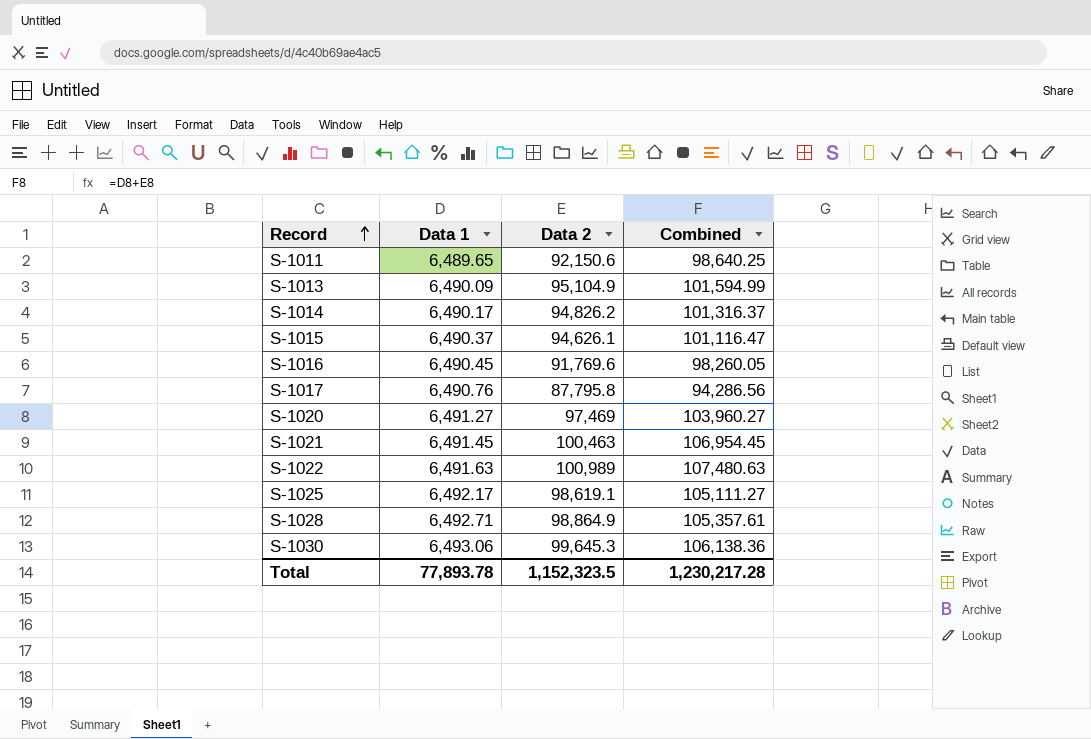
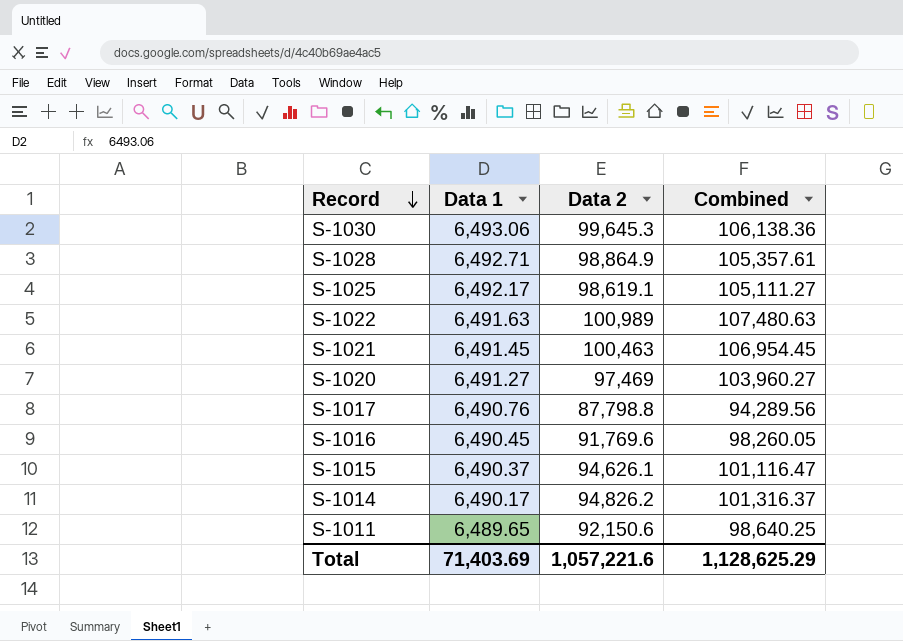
row order: Record ascending -> Record descending
row S-1013: 6,490.09 | 95,104.9 | 101,594.99 -> none
S-1017 | Data 2: 87,795.8 -> 87,798.8
S-1017 | Combined: 94,286.56 -> 94,289.56
Total | Data 1: 77,893.78 -> 71,403.69
Total | Data 2: 1,152,323.5 -> 1,057,221.6
Total | Combined: 1,230,217.28 -> 1,128,625.29

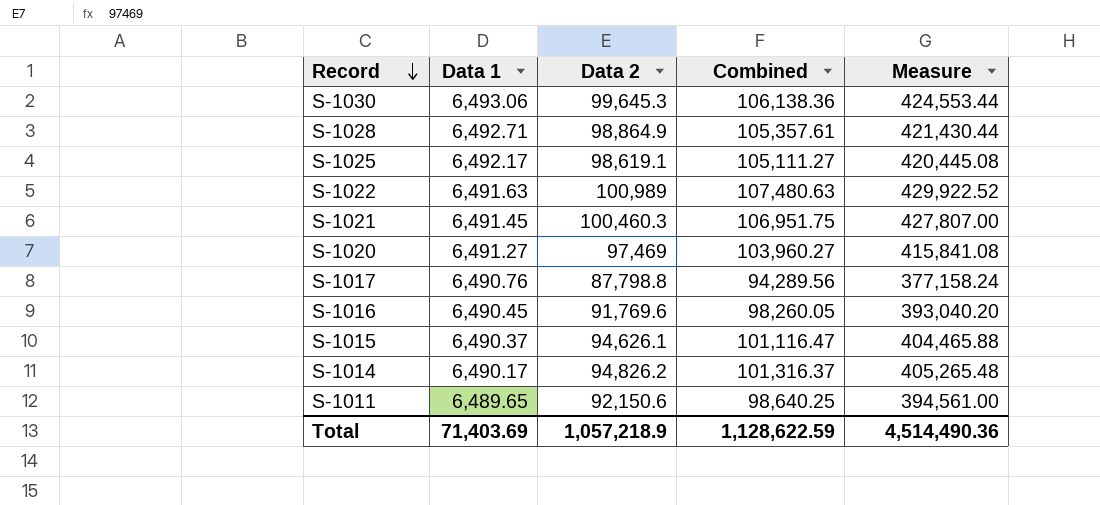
column Measure | formula: none -> [Combined] * 4
S-1021 | Data 2: 100,463 -> 100,460.3
S-1021 | Combined: 106,954.45 -> 106,951.75
Total | Data 2: 1,057,221.6 -> 1,057,218.9
Total | Combined: 1,128,625.29 -> 1,128,622.59

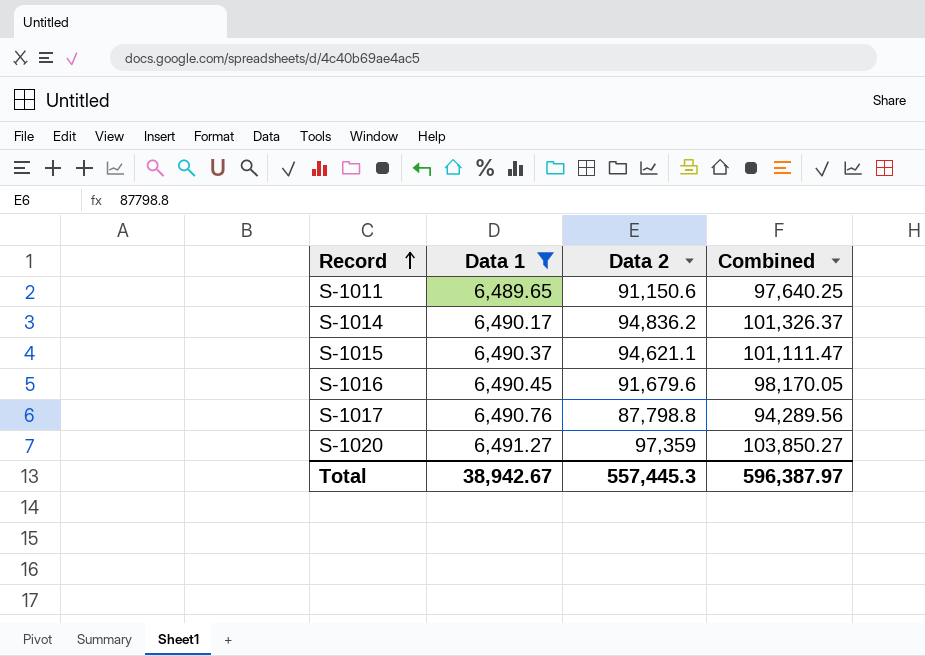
filter: none -> Data 1 <= 6,491.27
row order: Record descending -> Record ascending
column Measure | formula: [Combined] * 4 -> none
S-1011 | Data 2: 92,150.6 -> 91,150.6
S-1011 | Combined: 98,640.25 -> 97,640.25
S-1014 | Data 2: 94,826.2 -> 94,836.2
S-1014 | Combined: 101,316.37 -> 101,326.37
S-1015 | Data 2: 94,626.1 -> 94,621.1
S-1015 | Combined: 101,116.47 -> 101,111.47
S-1016 | Data 2: 91,769.6 -> 91,679.6
S-1016 | Combined: 98,260.05 -> 98,170.05
S-1020 | Data 2: 97,469 -> 97,359
S-1020 | Combined: 103,960.27 -> 103,850.27
Total | Data 1: 71,403.69 -> 38,942.67
Total | Data 2: 1,057,218.9 -> 557,445.3
Total | Combined: 1,128,622.59 -> 596,387.97

